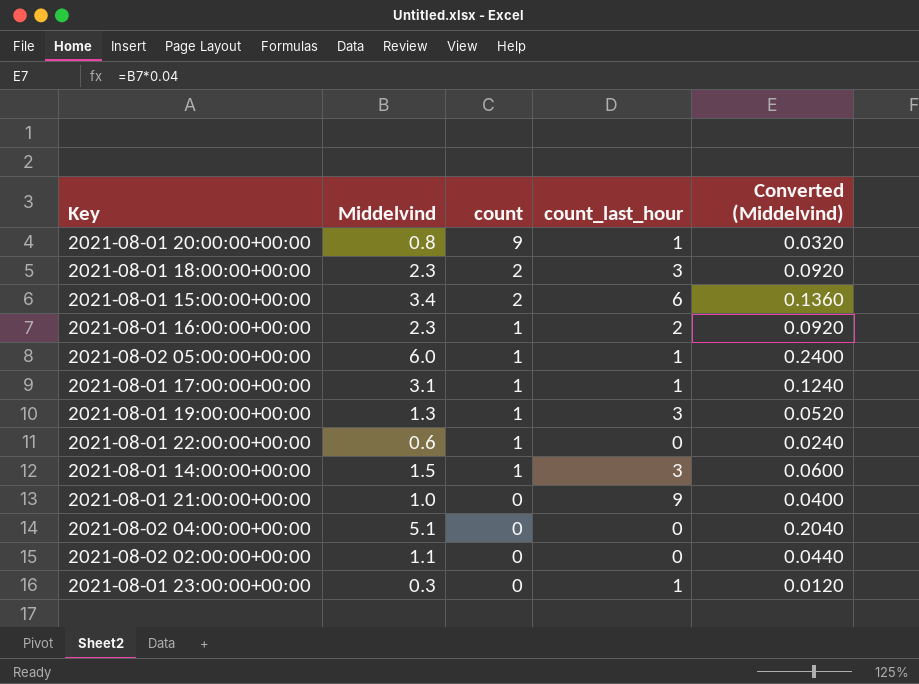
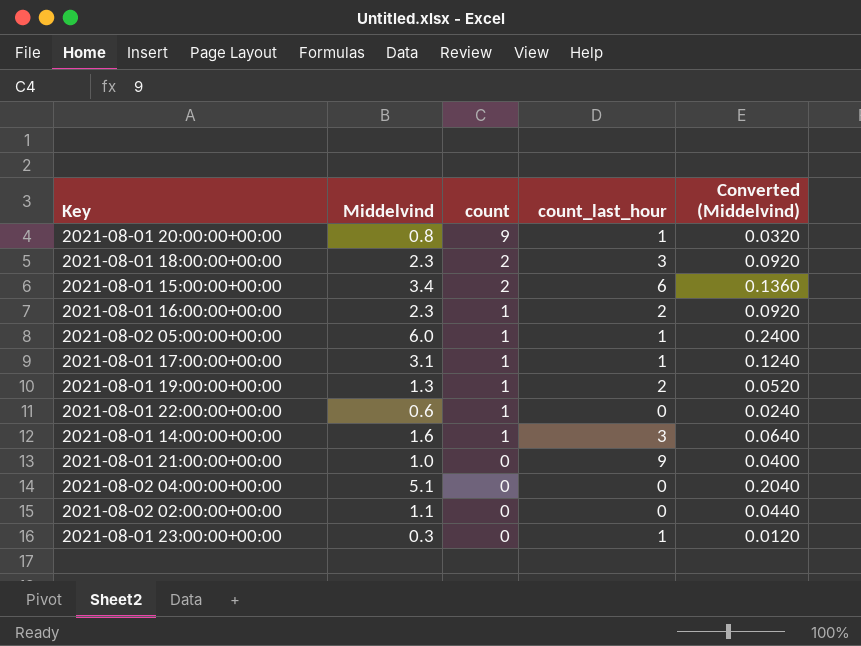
2021-08-01 19:00:00+00:00 | count_last_hour: 3 -> 2
2021-08-01 14:00:00+00:00 | Middelvind: 1.5 -> 1.6
2021-08-01 14:00:00+00:00 | Converted (Middelvind): 0.0600 -> 0.0640

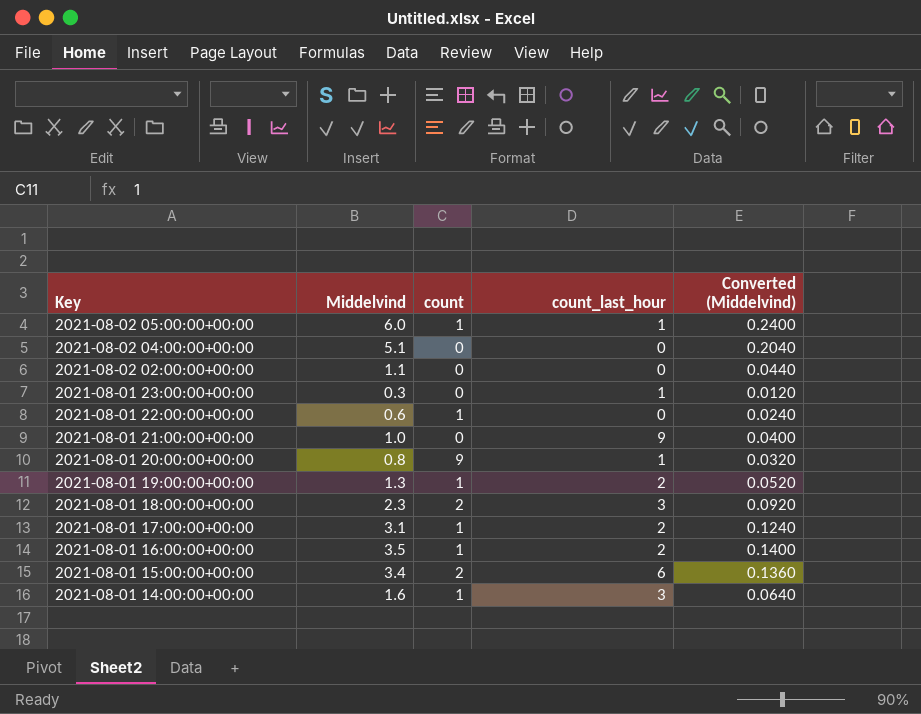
row order: count descending -> Key descending
2021-08-01 17:00:00+00:00 | count_last_hour: 1 -> 2
2021-08-01 16:00:00+00:00 | Middelvind: 2.3 -> 3.5
2021-08-01 16:00:00+00:00 | Converted (Middelvind): 0.0920 -> 0.1400

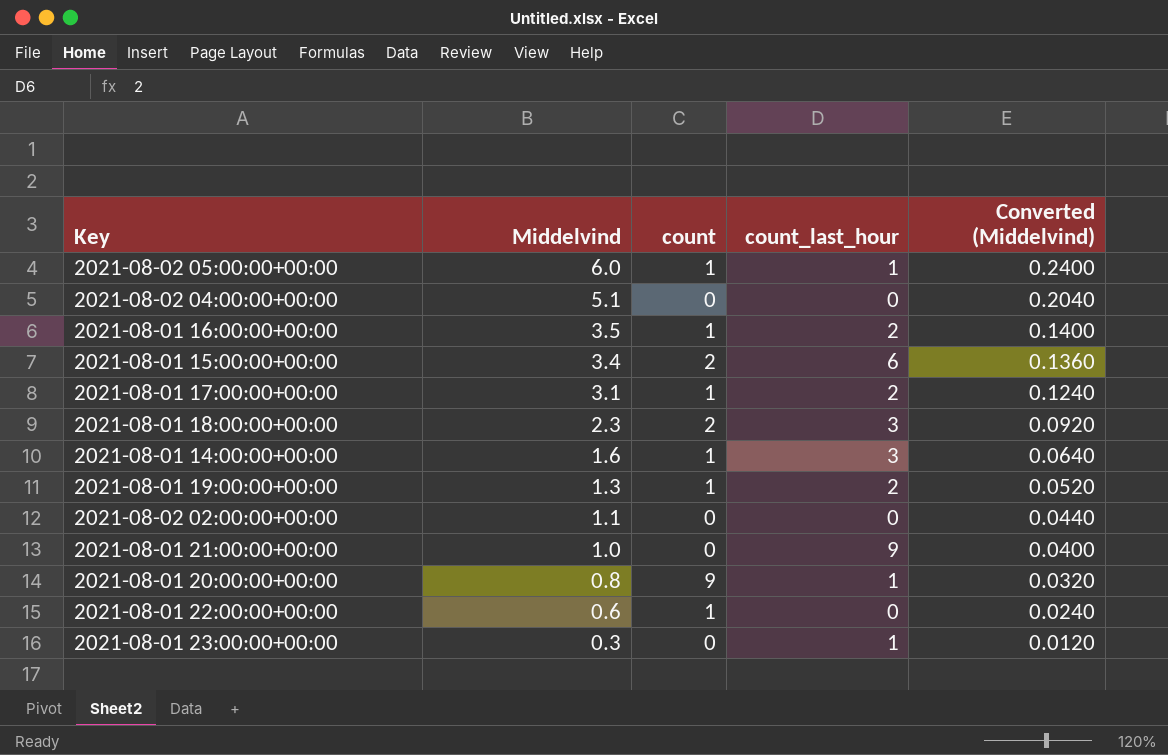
row order: Key descending -> Middelvind descending

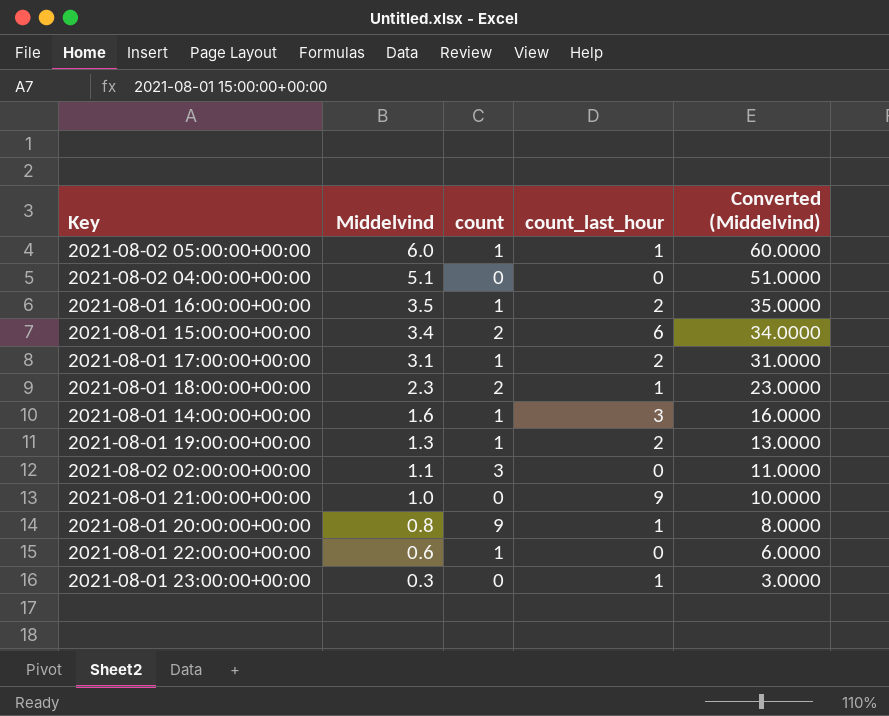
column Converted (Middelvind) | formula: [Middelvind] * 0.04 -> [Middelvind] * 10
2021-08-01 18:00:00+00:00 | count_last_hour: 3 -> 1
2021-08-02 02:00:00+00:00 | count: 0 -> 3

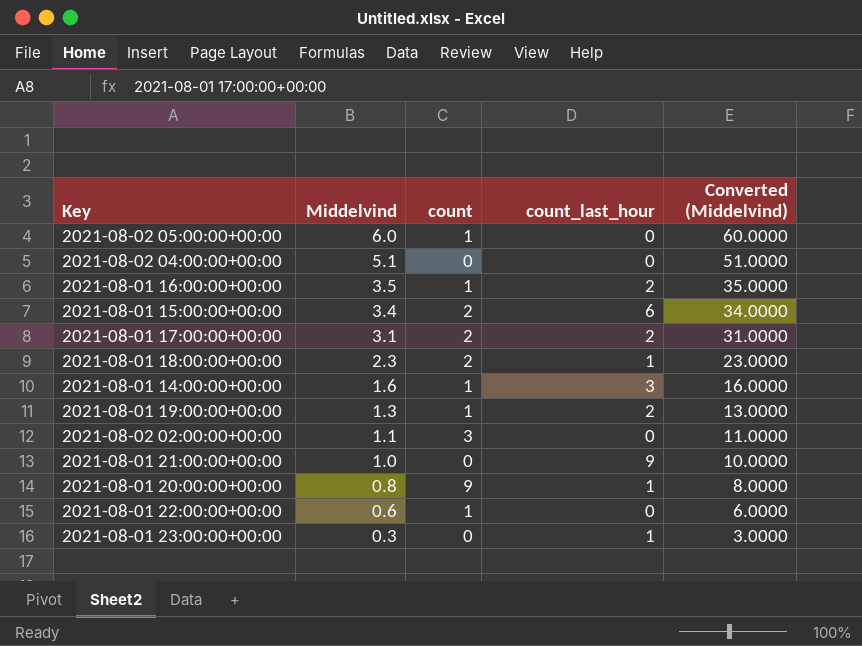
2021-08-02 05:00:00+00:00 | count_last_hour: 1 -> 0
2021-08-01 17:00:00+00:00 | count: 1 -> 2

